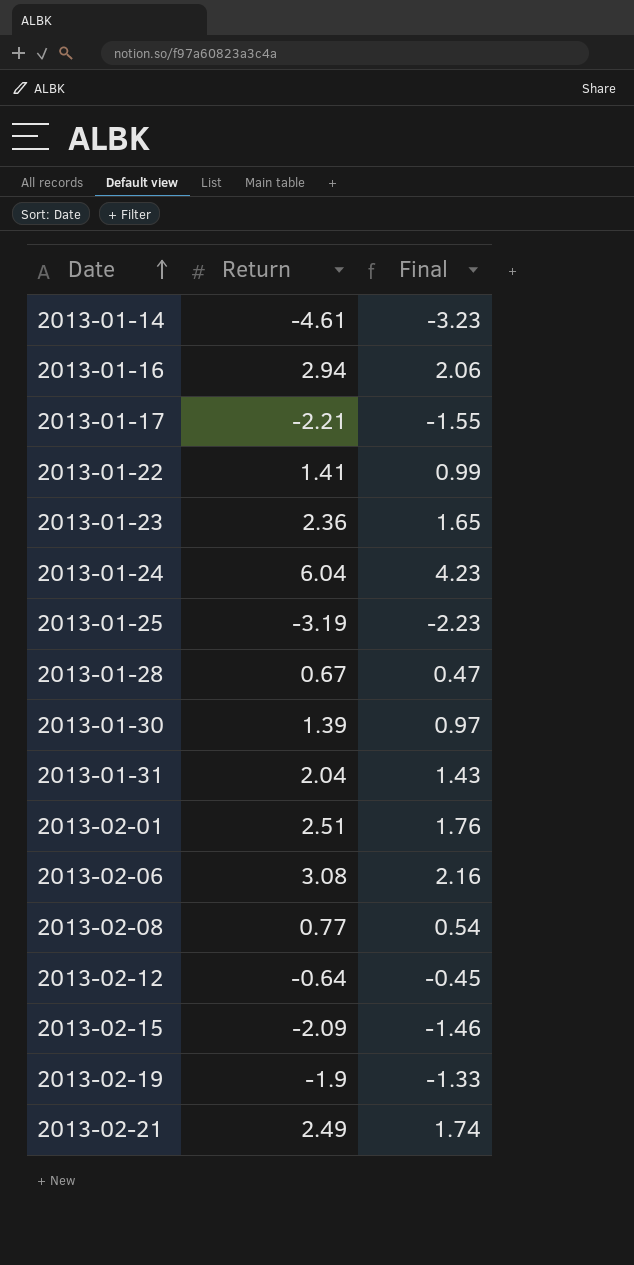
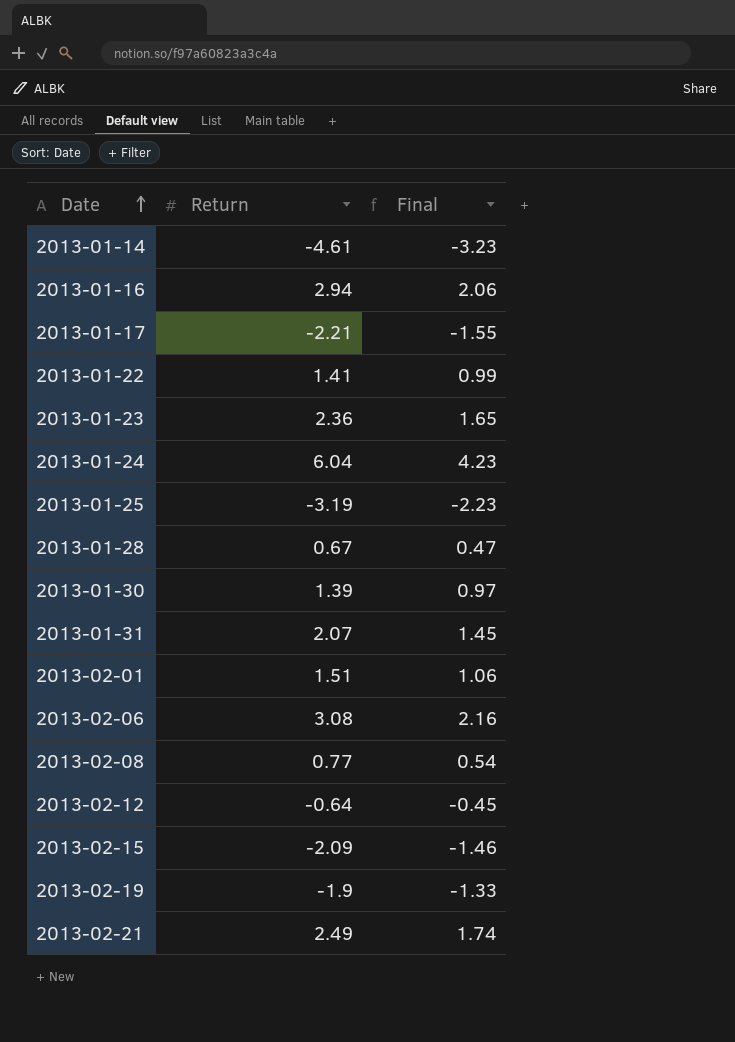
2013-01-31 | Return: 2.04 -> 2.07
2013-01-31 | Final: 1.43 -> 1.45
2013-02-01 | Return: 2.51 -> 1.51
2013-02-01 | Final: 1.76 -> 1.06

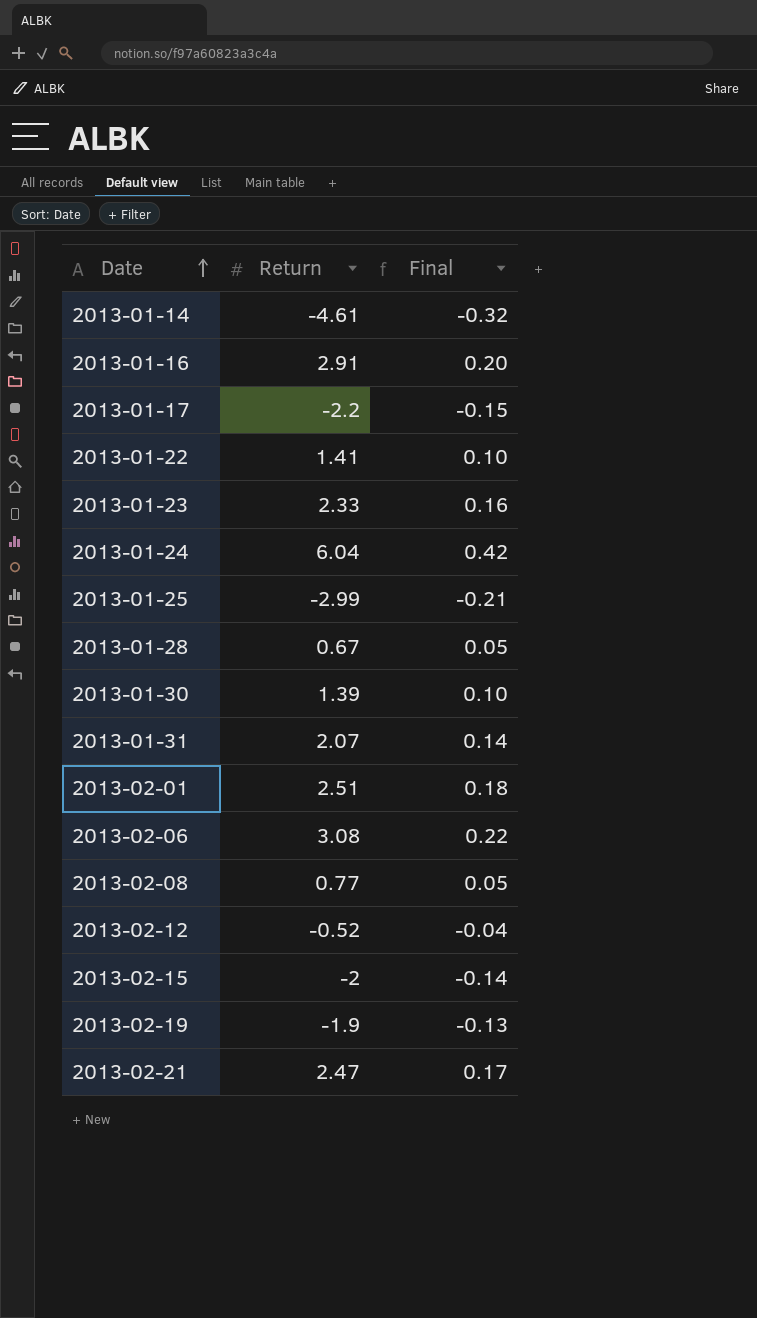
column Final | formula: [Return] * 0.7 -> [Return] * 0.07
2013-01-16 | Return: 2.94 -> 2.91
2013-01-17 | Return: -2.21 -> -2.2
2013-01-23 | Return: 2.36 -> 2.33
2013-01-25 | Return: -3.19 -> -2.99
2013-02-01 | Return: 1.51 -> 2.51
2013-02-12 | Return: -0.64 -> -0.52
2013-02-15 | Return: -2.09 -> -2
2013-02-21 | Return: 2.49 -> 2.47

